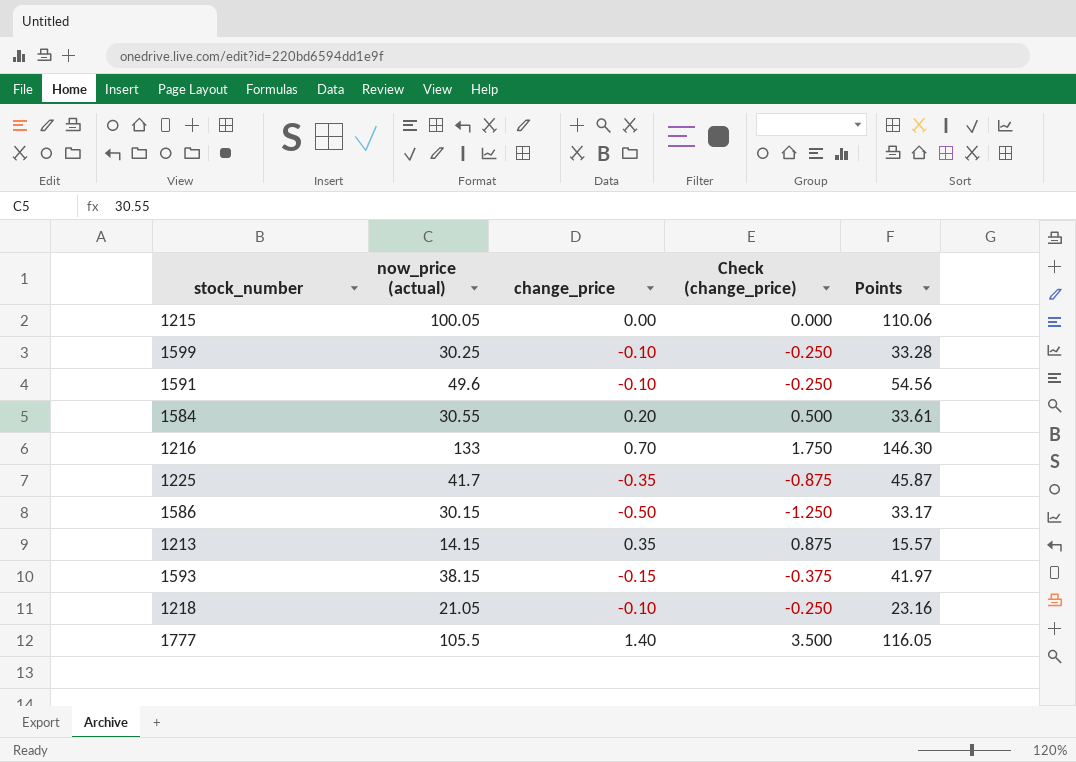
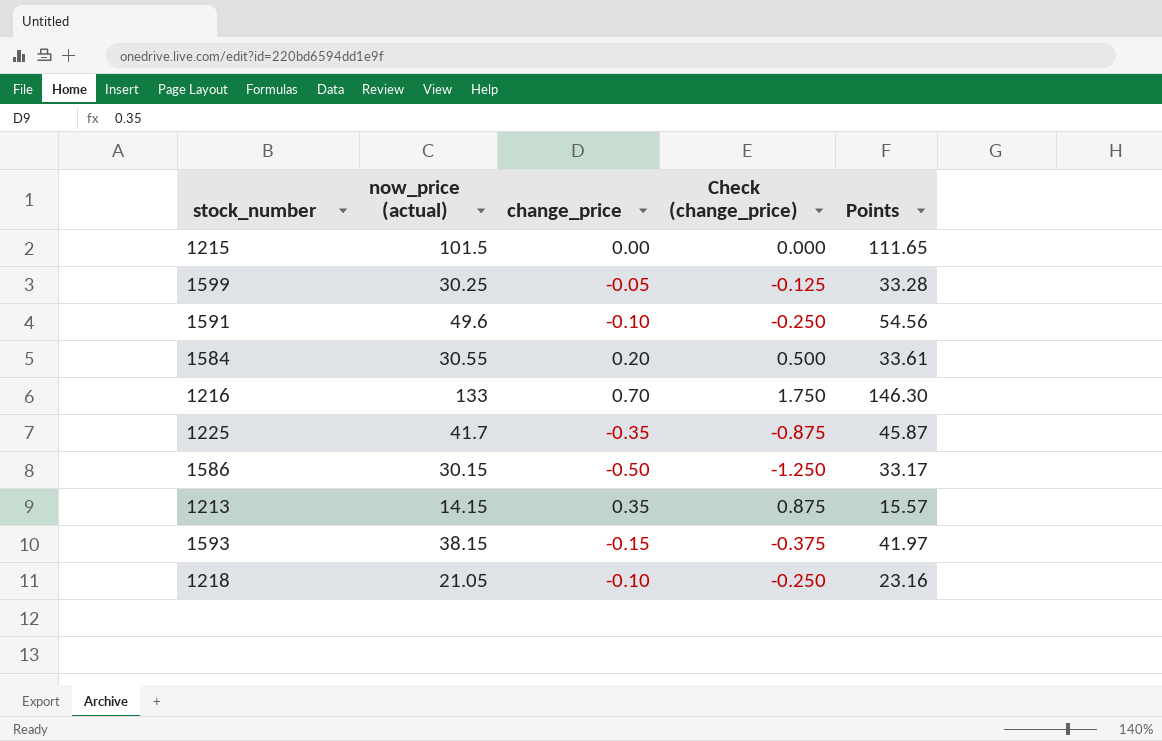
row 1777: 105.5 | 1.40 | 3.500 | 116.05 -> none
1215 | now_price (actual): 100.05 -> 101.5
1215 | Points: 110.06 -> 111.65
1599 | change_price: -0.10 -> -0.05
1599 | Check (change_price): -0.250 -> -0.125

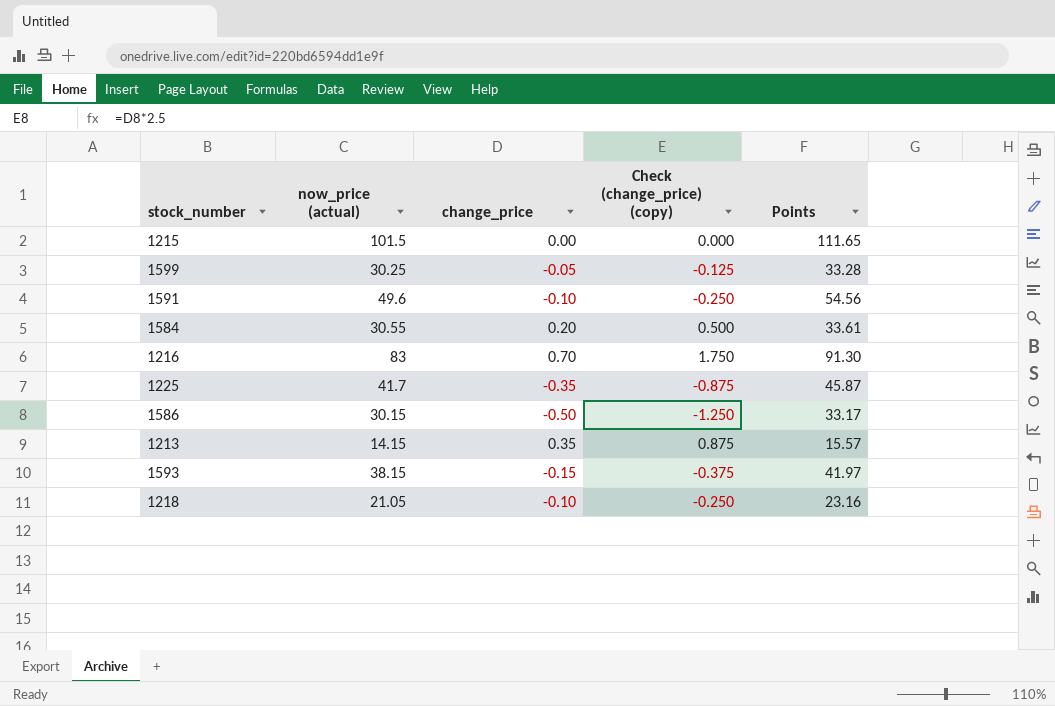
column name: Check (change_price) -> Check (change_price) (copy)
1216 | now_price (actual): 133 -> 83
1216 | Points: 146.30 -> 91.30

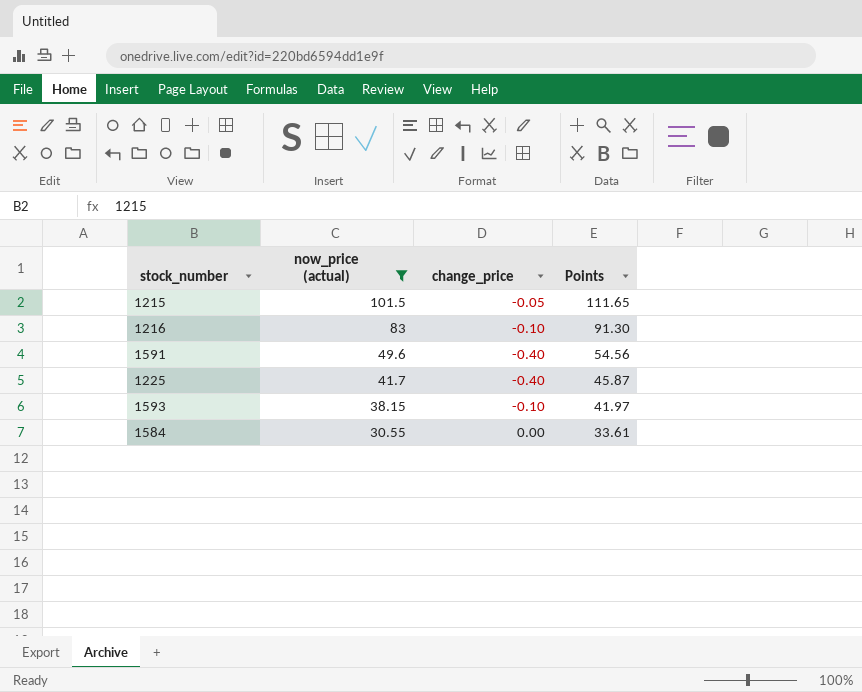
filter: none -> now_price (actual) >= 30.55
row order: none -> now_price (actual) descending
column Check (change_price) (copy) | formula: [change_price] * 2.5 -> none
1215 | change_price: 0.00 -> -0.05
1216 | change_price: 0.70 -> -0.10
1591 | change_price: -0.10 -> -0.40
1225 | change_price: -0.35 -> -0.40
1593 | change_price: -0.15 -> -0.10
1584 | change_price: 0.20 -> 0.00

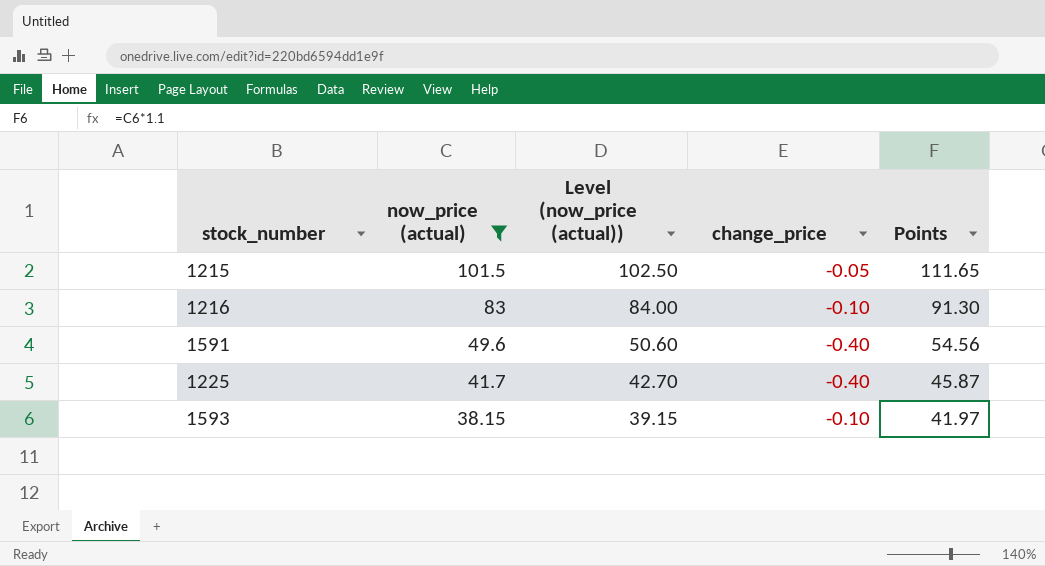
column Level (now_price (actual)) | formula: none -> [now_price (actual)] + 1
row 1584: 30.55 | 0.00 | 33.61 -> none

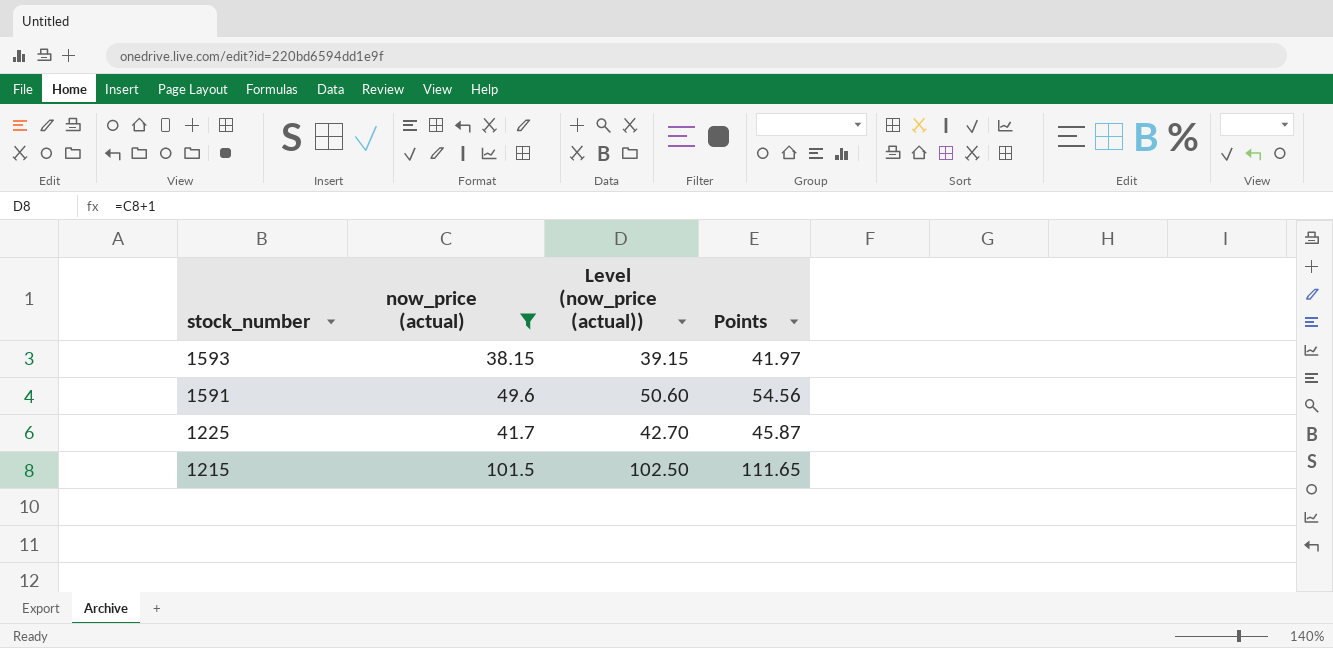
row order: now_price (actual) descending -> stock_number descending
column change_price | position: 4 -> none
row 1216: 83 | 84.00 | -0.10 | 91.30 -> none

